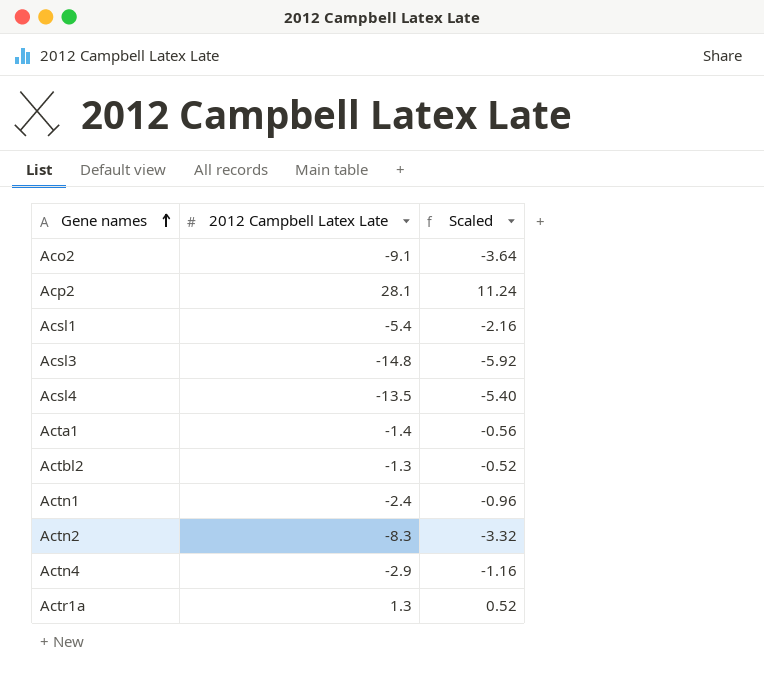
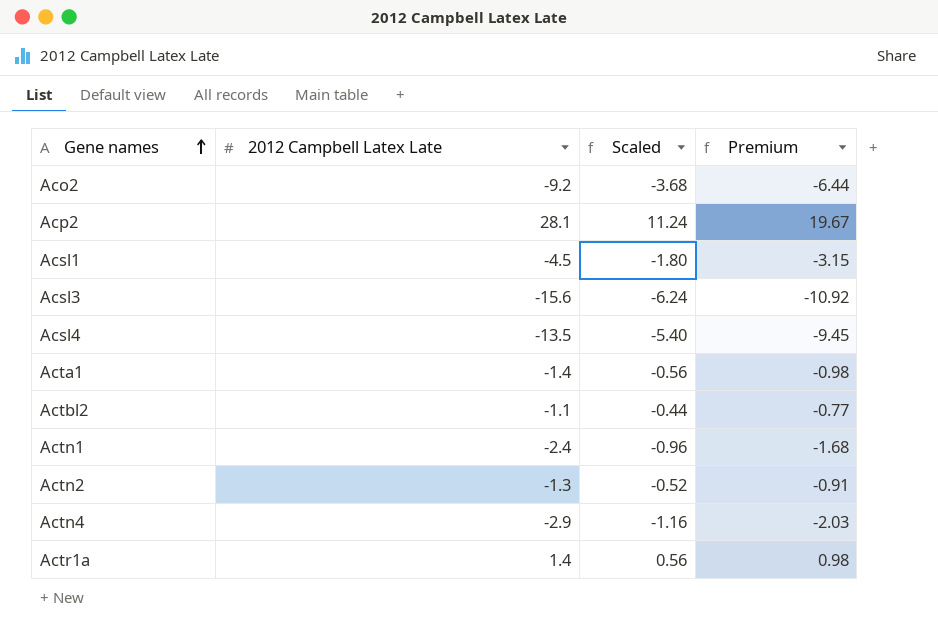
column Premium | formula: none -> [2012 Campbell Latex Late] * 0.7
Aco2 | 2012 Campbell Latex Late: -9.1 -> -9.2
Aco2 | Scaled: -3.64 -> -3.68
Acsl1 | 2012 Campbell Latex Late: -5.4 -> -4.5
Acsl1 | Scaled: -2.16 -> -1.80
Acsl3 | 2012 Campbell Latex Late: -14.8 -> -15.6
Acsl3 | Scaled: -5.92 -> -6.24
Actbl2 | 2012 Campbell Latex Late: -1.3 -> -1.1
Actbl2 | Scaled: -0.52 -> -0.44
Actn2 | 2012 Campbell Latex Late: -8.3 -> -1.3
Actn2 | Scaled: -3.32 -> -0.52
Actr1a | 2012 Campbell Latex Late: 1.3 -> 1.4
Actr1a | Scaled: 0.52 -> 0.56

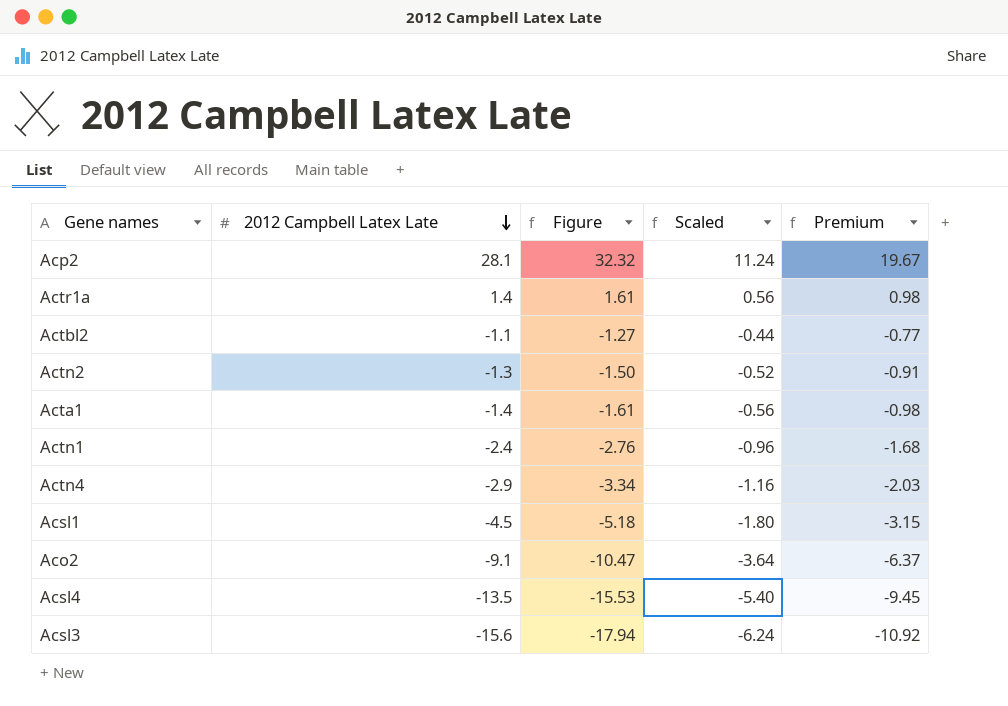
row order: Gene names ascending -> 2012 Campbell Latex Late descending
column Figure | formula: none -> [2012 Campbell Latex Late] * 1.15
Aco2 | 2012 Campbell Latex Late: -9.2 -> -9.1
Aco2 | Scaled: -3.68 -> -3.64
Aco2 | Premium: -6.44 -> -6.37

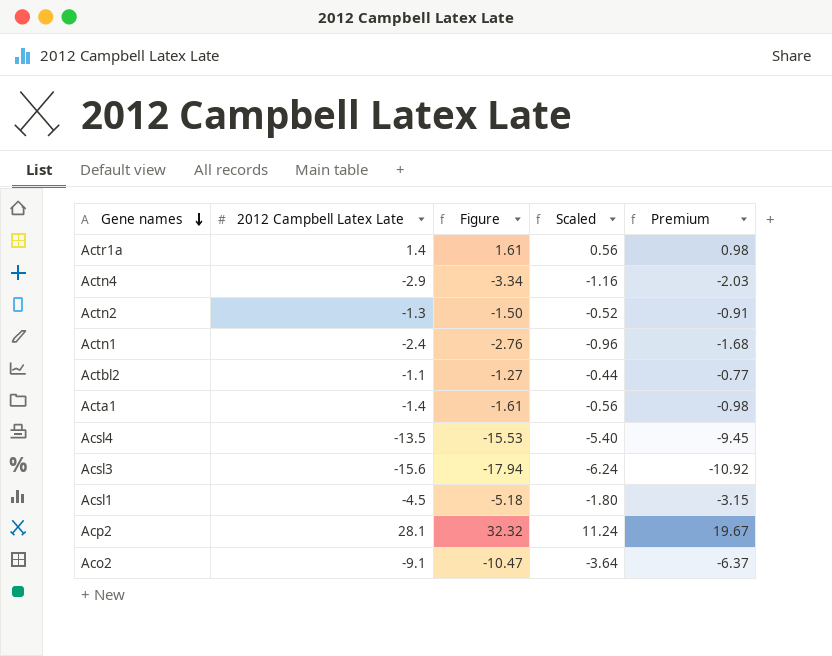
row order: 2012 Campbell Latex Late descending -> Gene names descending

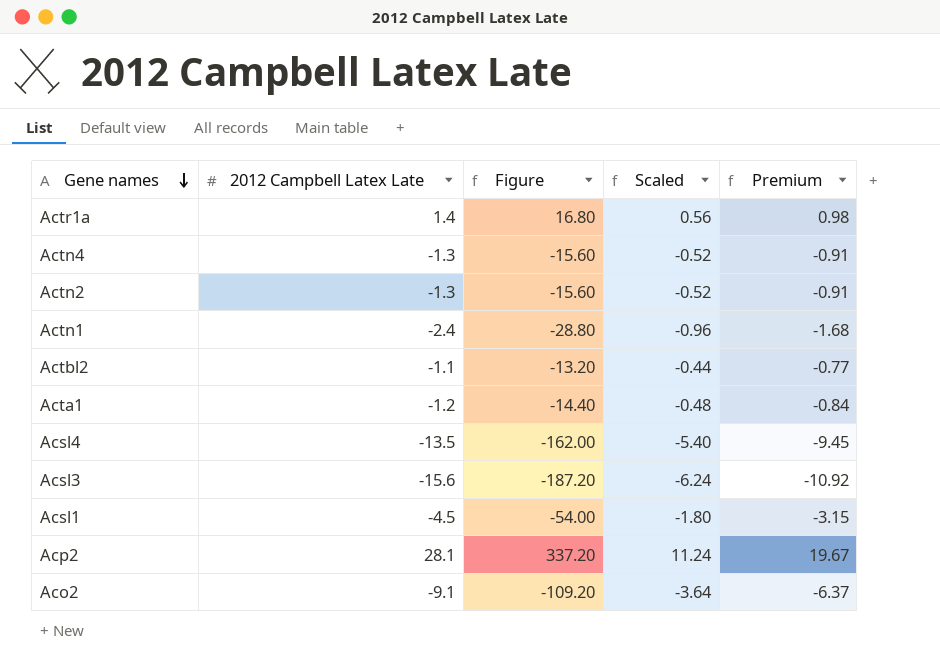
column Figure | formula: [2012 Campbell Latex Late] * 1.15 -> [2012 Campbell Latex Late] * 12
Actn4 | 2012 Campbell Latex Late: -2.9 -> -1.3
Actn4 | Scaled: -1.16 -> -0.52
Actn4 | Premium: -2.03 -> -0.91
Acta1 | 2012 Campbell Latex Late: -1.4 -> -1.2
Acta1 | Scaled: -0.56 -> -0.48
Acta1 | Premium: -0.98 -> -0.84

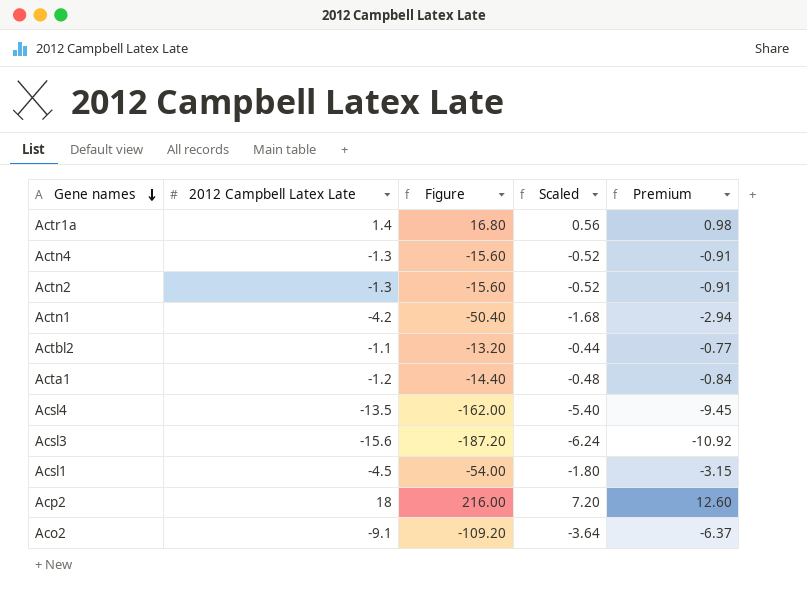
Actn1 | 2012 Campbell Latex Late: -2.4 -> -4.2
Actn1 | Figure: -28.80 -> -50.40
Actn1 | Scaled: -0.96 -> -1.68
Actn1 | Premium: -1.68 -> -2.94
Acp2 | 2012 Campbell Latex Late: 28.1 -> 18
Acp2 | Figure: 337.20 -> 216.00
Acp2 | Scaled: 11.24 -> 7.20
Acp2 | Premium: 19.67 -> 12.60

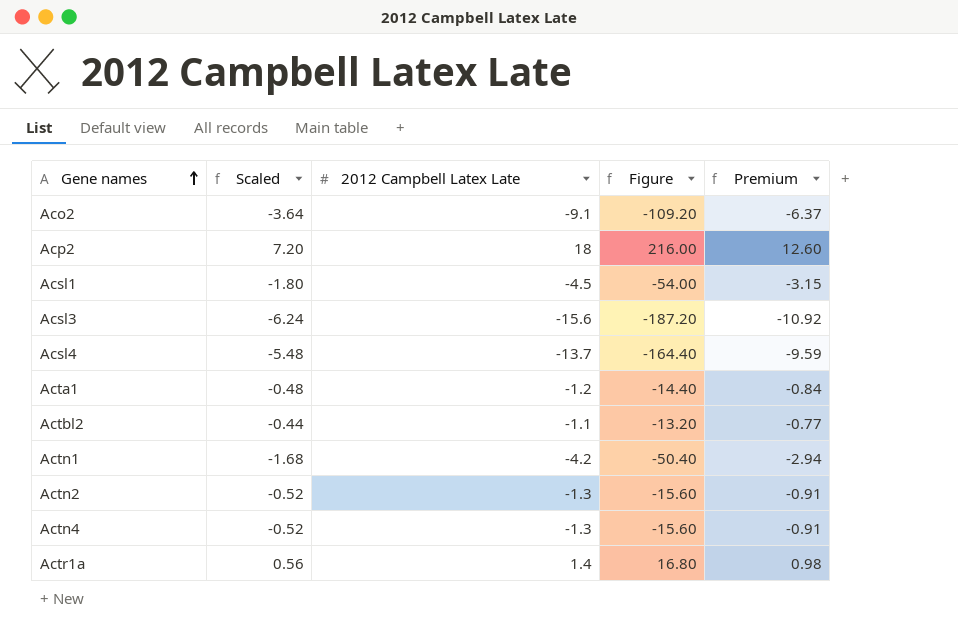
row order: Gene names descending -> Gene names ascending
column Scaled | position: 4 -> 2
Acsl4 | Scaled: -5.40 -> -5.48
Acsl4 | 2012 Campbell Latex Late: -13.5 -> -13.7
Acsl4 | Figure: -162.00 -> -164.40
Acsl4 | Premium: -9.45 -> -9.59

